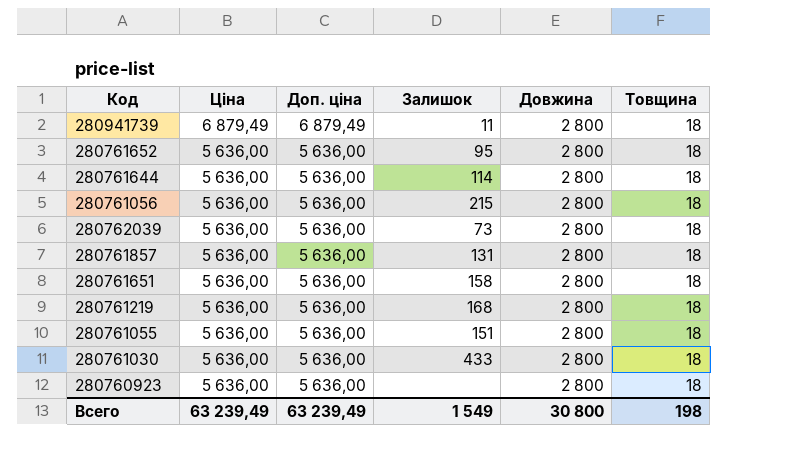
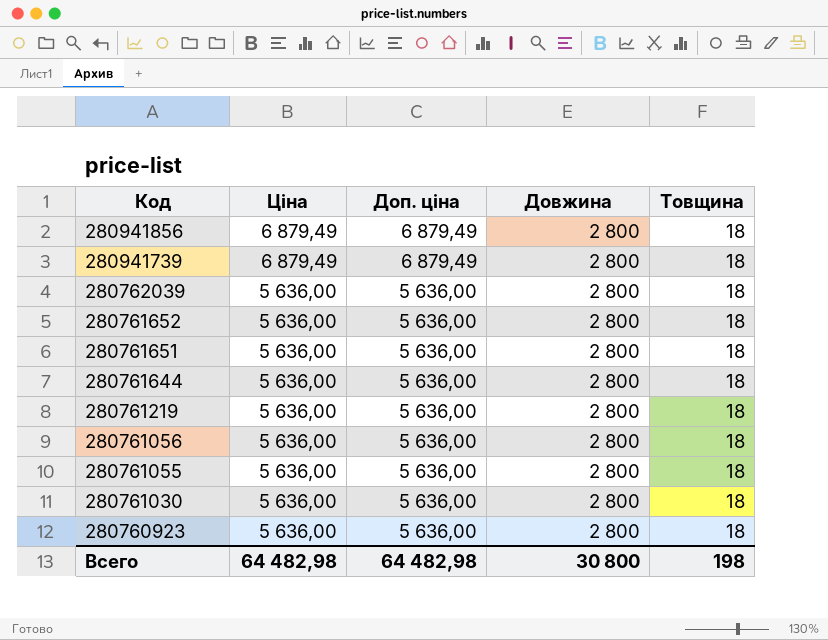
row order: Ціна descending -> Код descending
column Залишок | position: 4 -> none
row 280761857: 5 636,00 | 5 636,00 | 131 | 2 800 | 18 -> none
row 280941856: none -> 6 879,49 | 6 879,49 | 2 800 | 18
Всего | Ціна: 63 239,49 -> 64 482,98
Всего | Доп. ціна: 63 239,49 -> 64 482,98

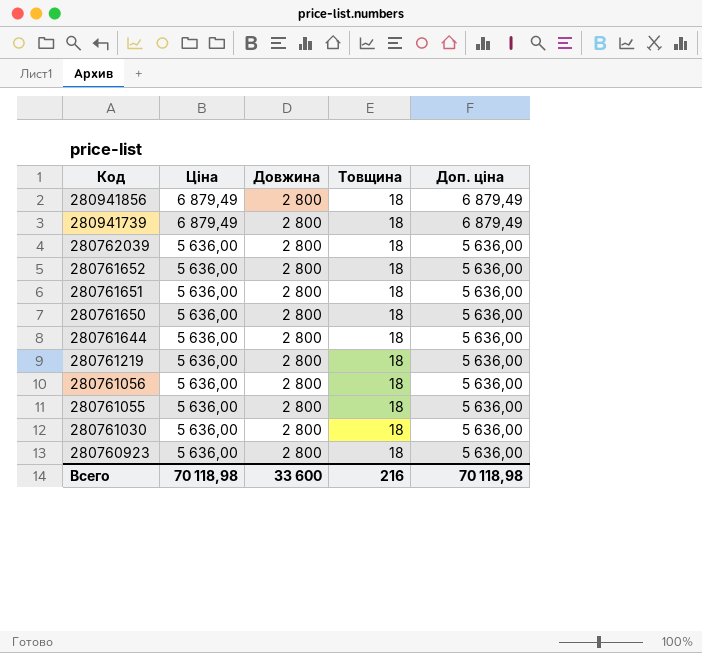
column Доп. ціна | position: 3 -> 5
row 280761650: none -> 5 636,00 | 2 800 | 18 | 5 636,00
Всего | Ціна: 64 482,98 -> 70 118,98
Всего | Довжина: 30 800 -> 33 600
Всего | Товщина: 198 -> 216
Всего | Доп. ціна: 64 482,98 -> 70 118,98

